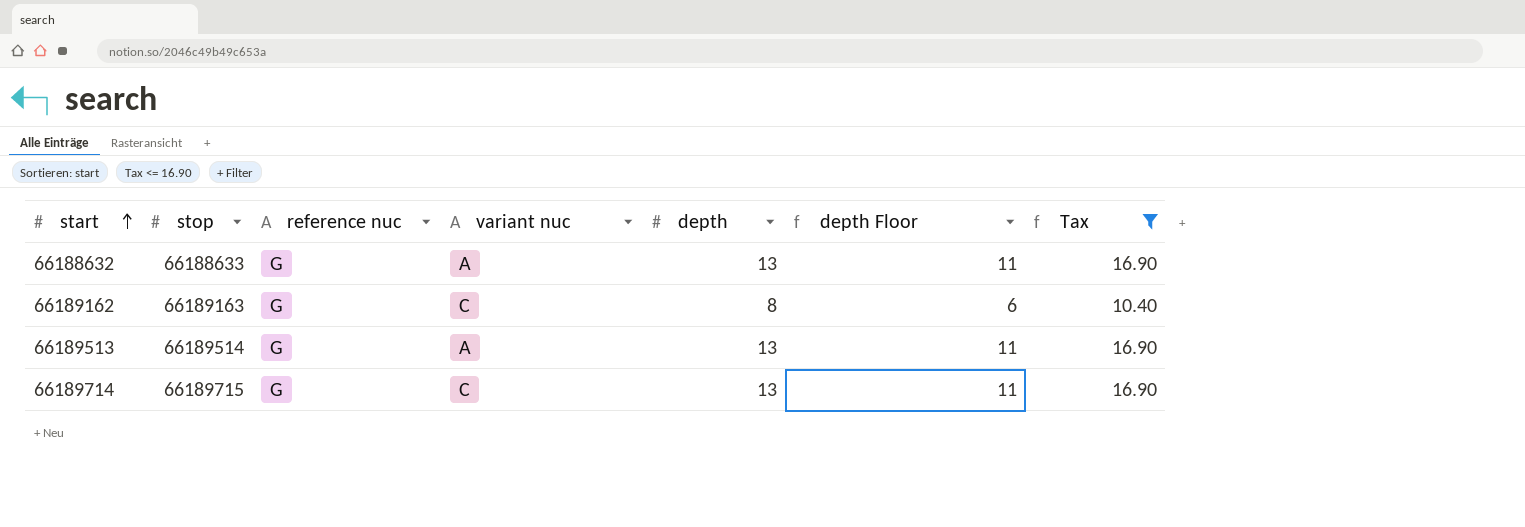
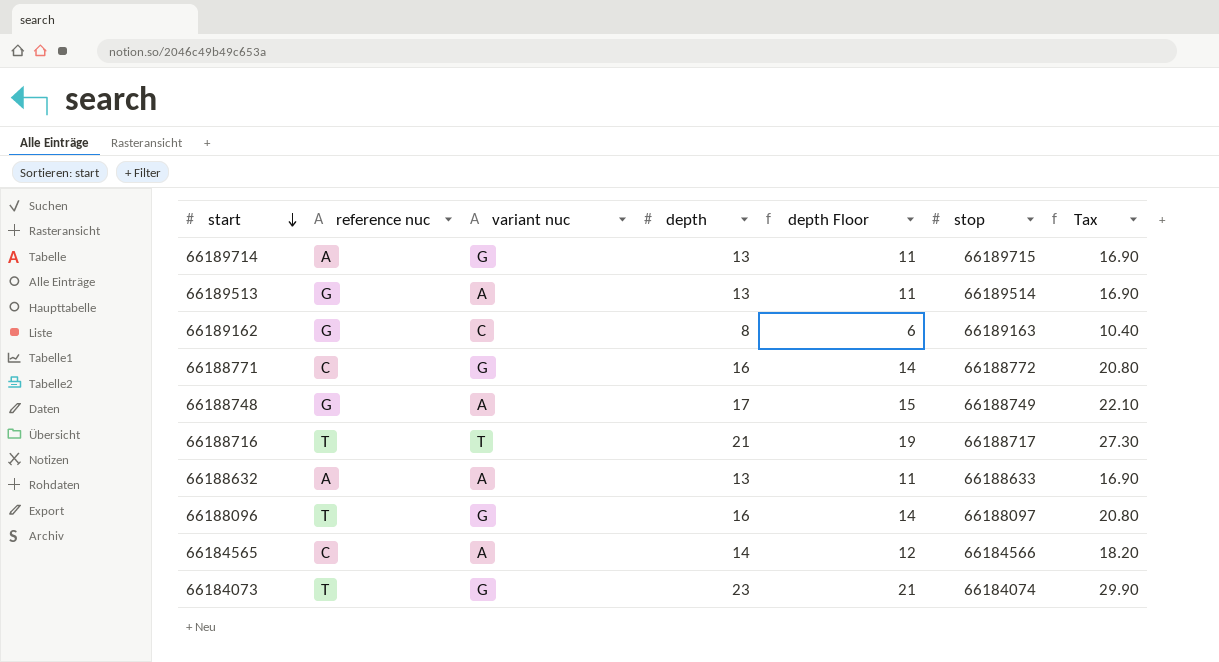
filter: Tax <= 16.90 -> none
row order: start ascending -> start descending
column stop | position: 2 -> 6
66189714 | reference nuc: G -> A
66189714 | variant nuc: C -> G
66188632 | reference nuc: G -> A

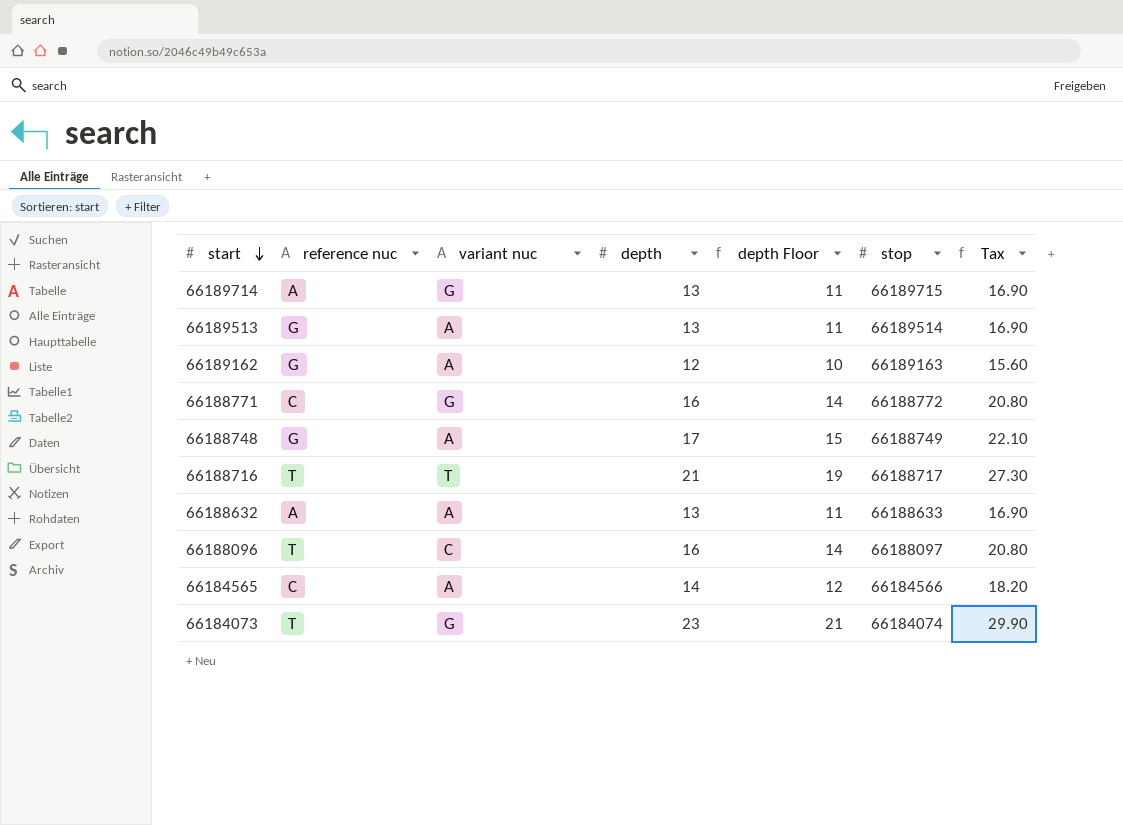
66189162 | variant nuc: C -> A
66189162 | depth: 8 -> 12
66189162 | depth Floor: 6 -> 10
66189162 | Tax: 10.40 -> 15.60
66188096 | variant nuc: G -> C

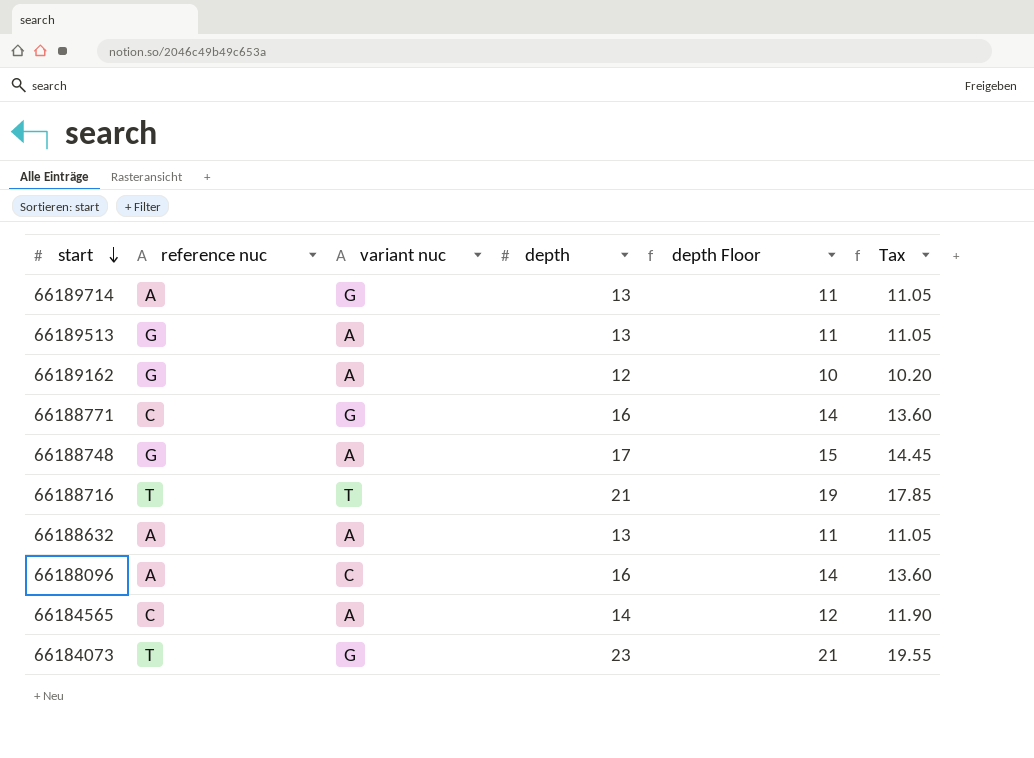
column stop | position: 6 -> none
column Tax | formula: [depth] * 1.3 -> [depth] * 0.85
66188096 | reference nuc: T -> A

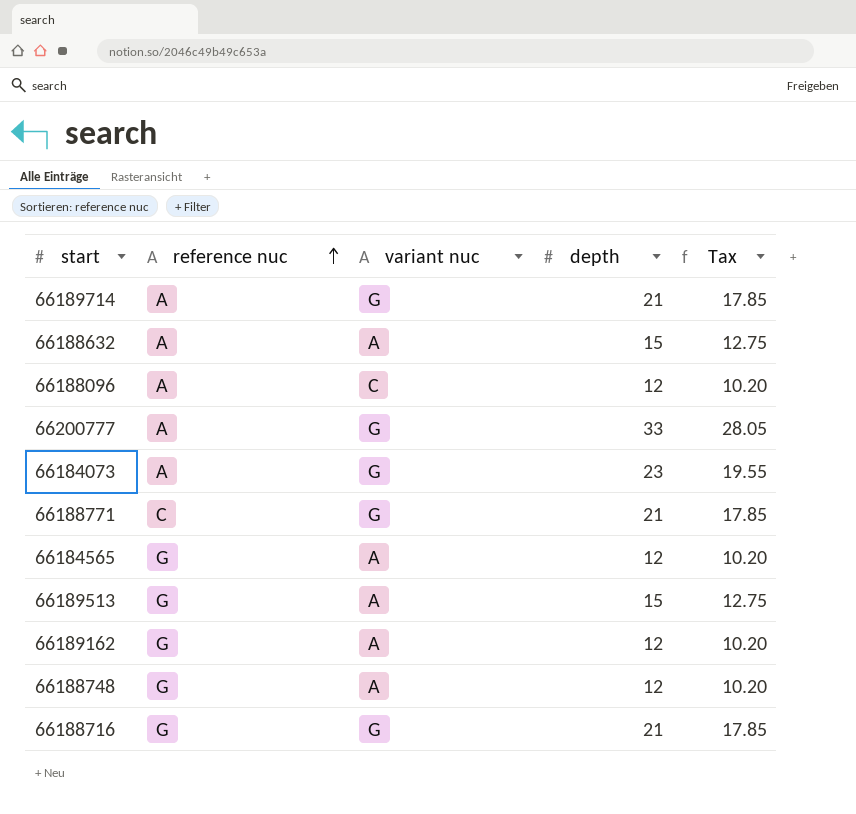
row order: start descending -> reference nuc ascending
column depth Floor | formula: [depth] - 2 -> none
66189714 | depth: 13 -> 21
66189714 | Tax: 11.05 -> 17.85
66188632 | depth: 13 -> 15
66188632 | Tax: 11.05 -> 12.75
66188096 | depth: 16 -> 12
66188096 | Tax: 13.60 -> 10.20
row 66200777: none -> A | G | 33 | 28.05
66184073 | reference nuc: T -> A
66188771 | depth: 16 -> 21
66188771 | Tax: 13.60 -> 17.85
66184565 | reference nuc: C -> G
66184565 | depth: 14 -> 12
66184565 | Tax: 11.90 -> 10.20
66189513 | depth: 13 -> 15
66189513 | Tax: 11.05 -> 12.75
66188748 | depth: 17 -> 12
66188748 | Tax: 14.45 -> 10.20
66188716 | reference nuc: T -> G
66188716 | variant nuc: T -> G

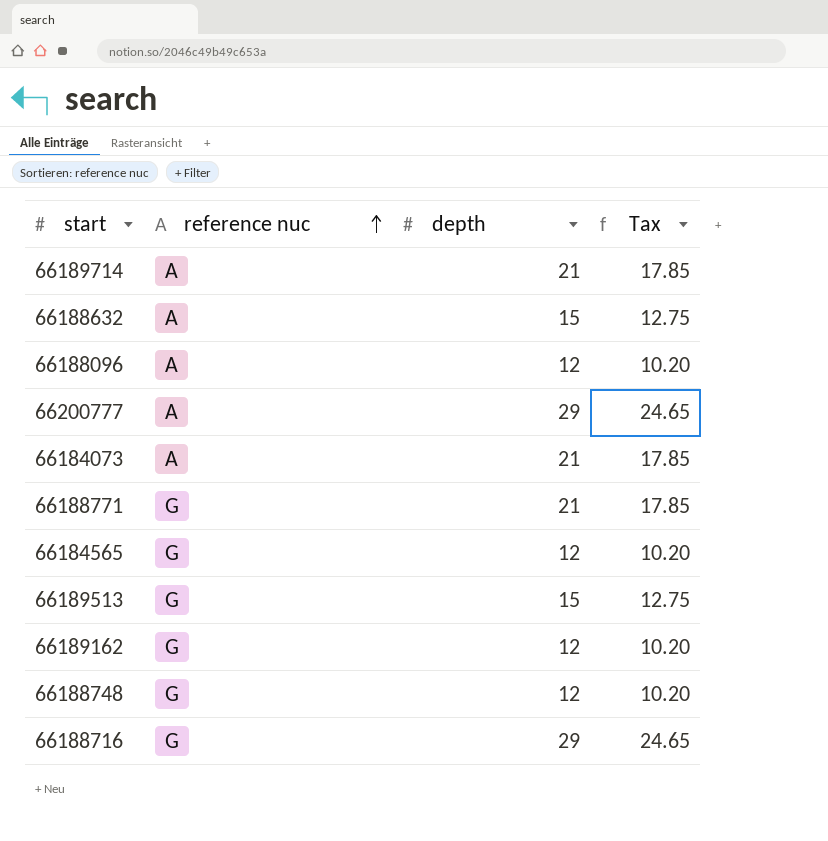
column variant nuc | position: 3 -> none
66200777 | depth: 33 -> 29
66200777 | Tax: 28.05 -> 24.65
66184073 | depth: 23 -> 21
66184073 | Tax: 19.55 -> 17.85
66188771 | reference nuc: C -> G
66188716 | depth: 21 -> 29
66188716 | Tax: 17.85 -> 24.65

